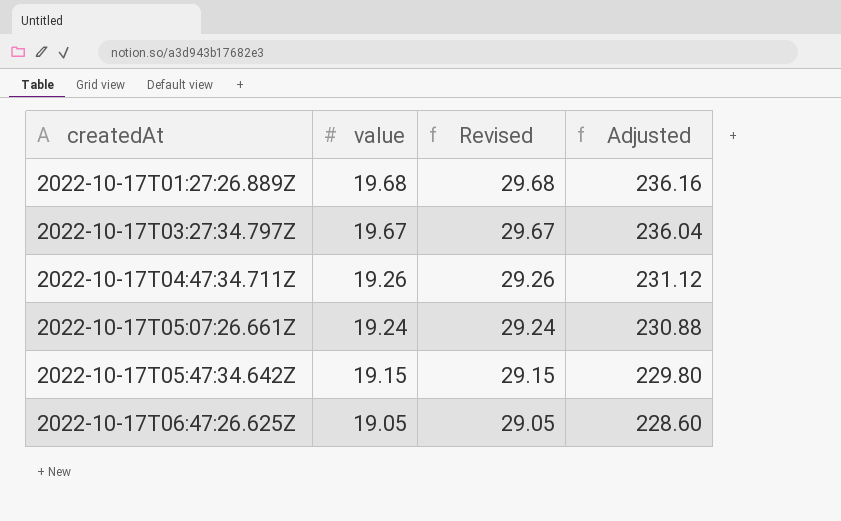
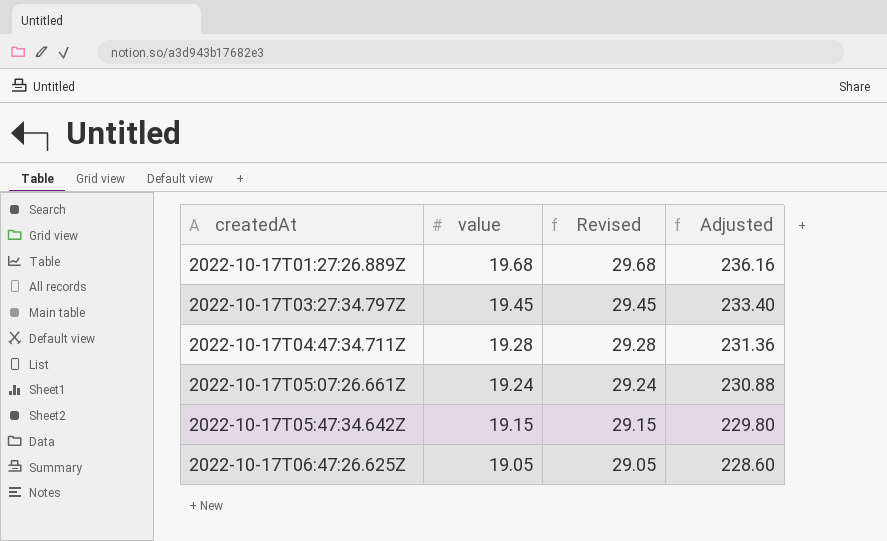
2022-10-17T03:27:34.797Z | value: 19.67 -> 19.45
2022-10-17T03:27:34.797Z | Revised: 29.67 -> 29.45
2022-10-17T03:27:34.797Z | Adjusted: 236.04 -> 233.40
2022-10-17T04:47:34.711Z | value: 19.26 -> 19.28
2022-10-17T04:47:34.711Z | Revised: 29.26 -> 29.28
2022-10-17T04:47:34.711Z | Adjusted: 231.12 -> 231.36

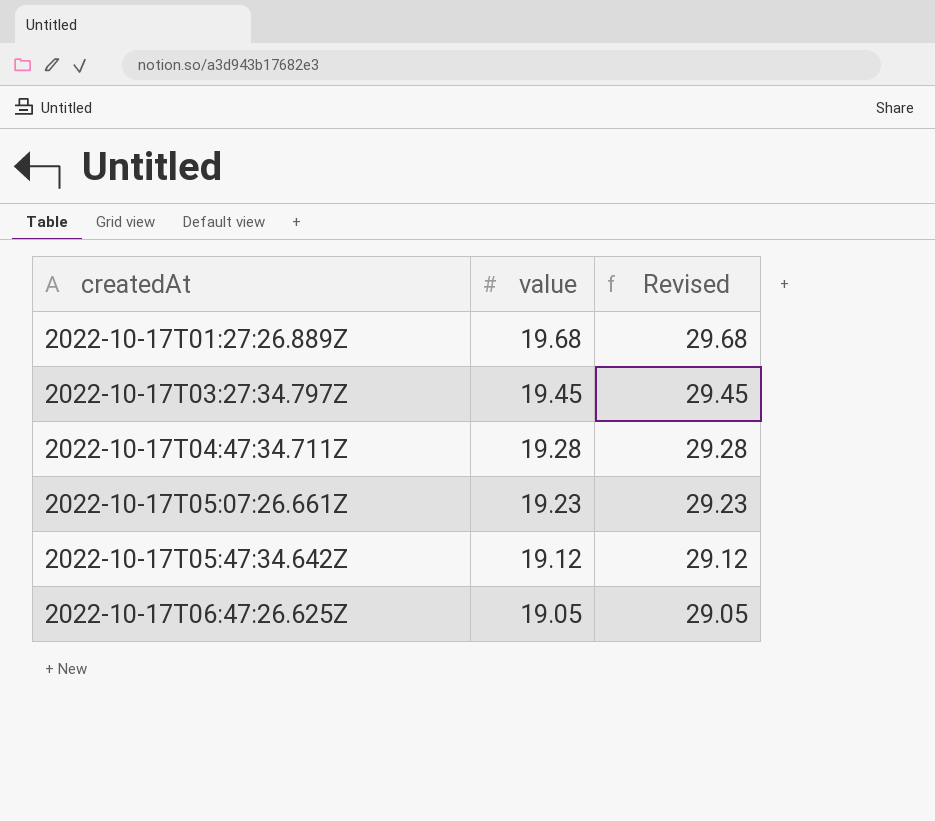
column Adjusted | formula: [value] * 12 -> none
2022-10-17T05:07:26.661Z | value: 19.24 -> 19.23
2022-10-17T05:07:26.661Z | Revised: 29.24 -> 29.23
2022-10-17T05:47:34.642Z | value: 19.15 -> 19.12
2022-10-17T05:47:34.642Z | Revised: 29.15 -> 29.12

